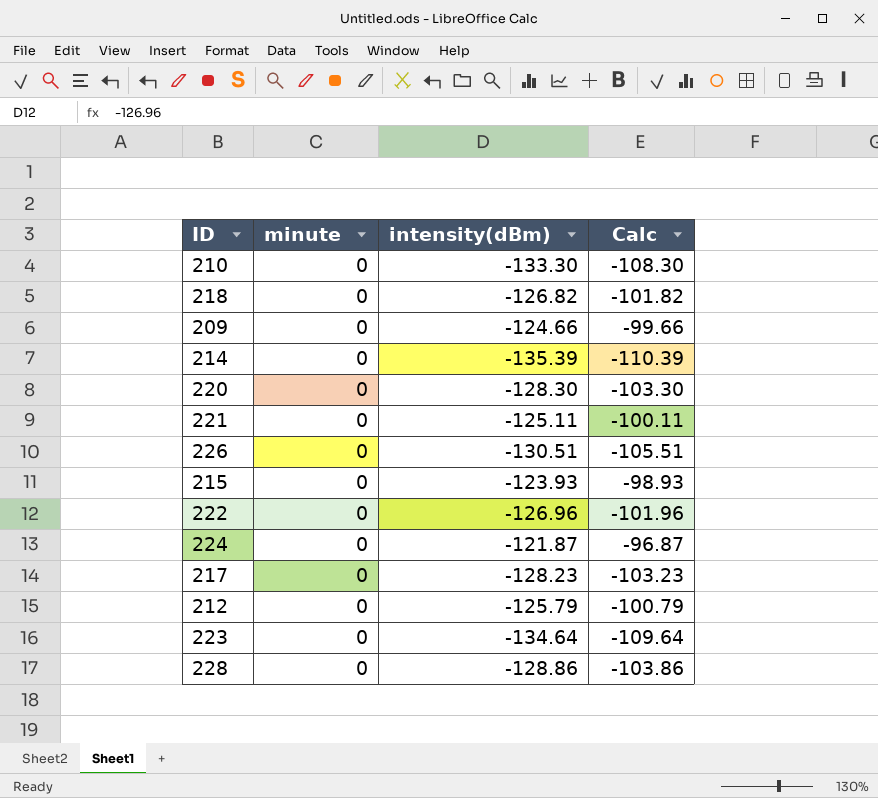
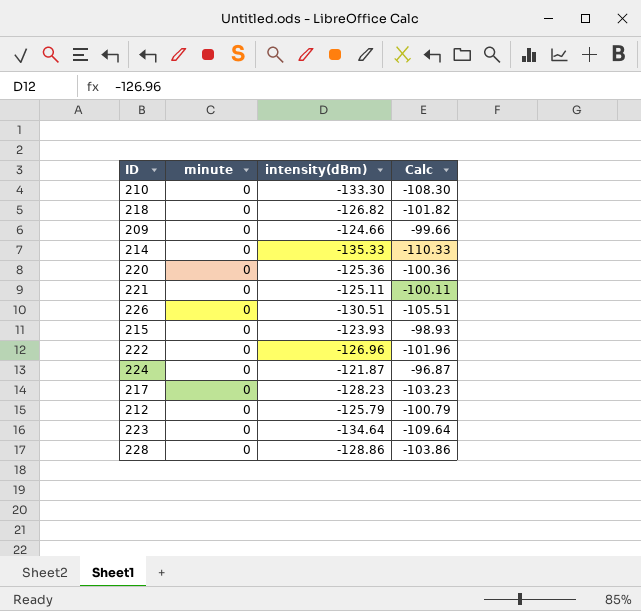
214 | intensity(dBm): -135.39 -> -135.33
214 | Calc: -110.39 -> -110.33
220 | intensity(dBm): -128.30 -> -125.36
220 | Calc: -103.30 -> -100.36

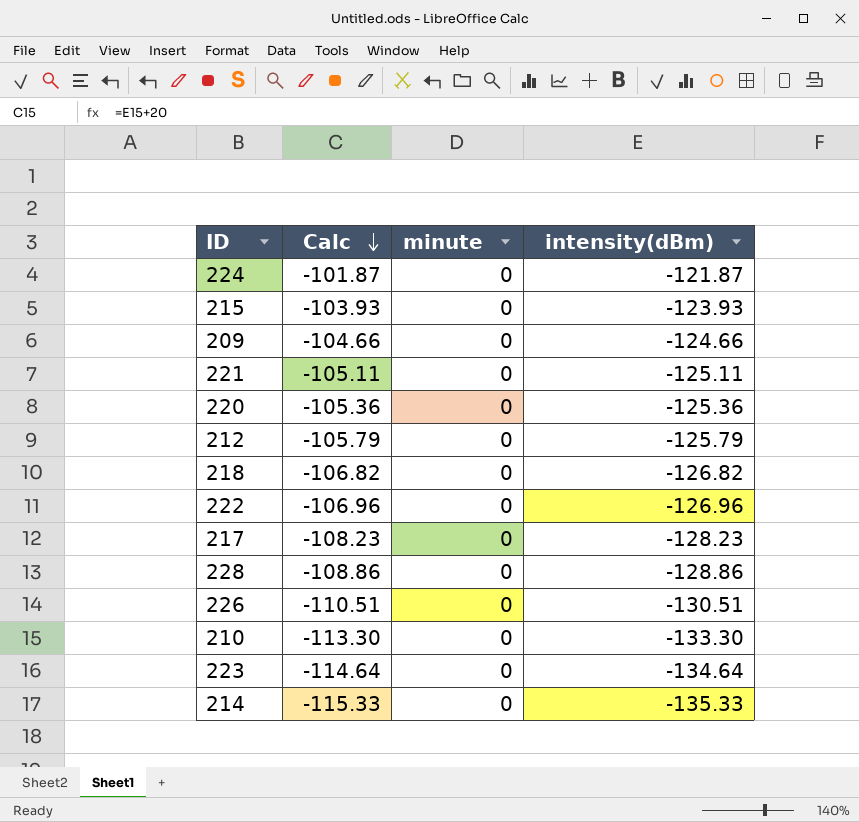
row order: none -> Calc descending
column Calc | formula: [intensity(dBm)] + 25 -> [intensity(dBm)] + 20
column Calc | position: 4 -> 2

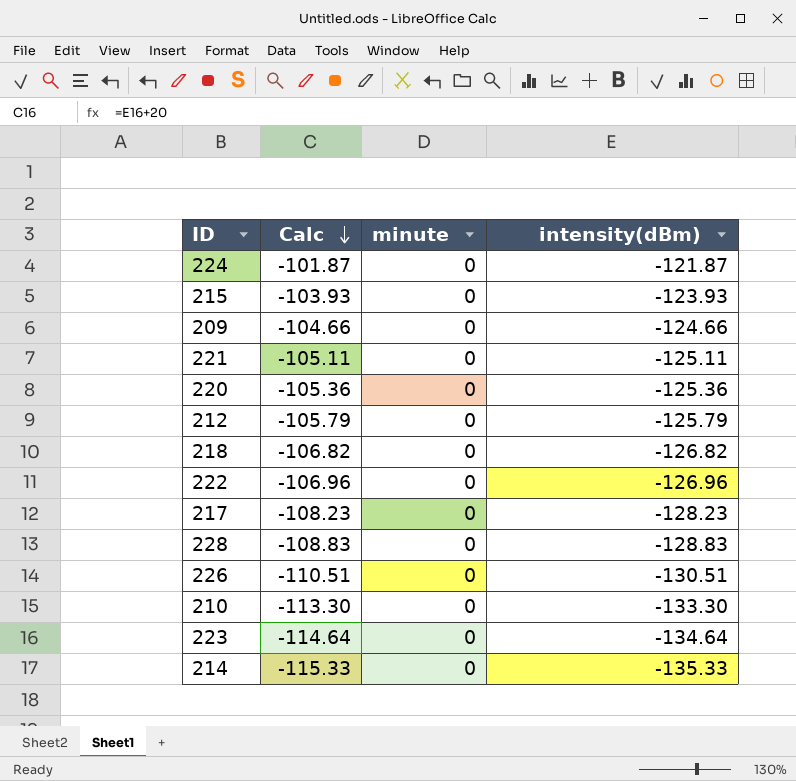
228 | Calc: -108.86 -> -108.83
228 | intensity(dBm): -128.86 -> -128.83

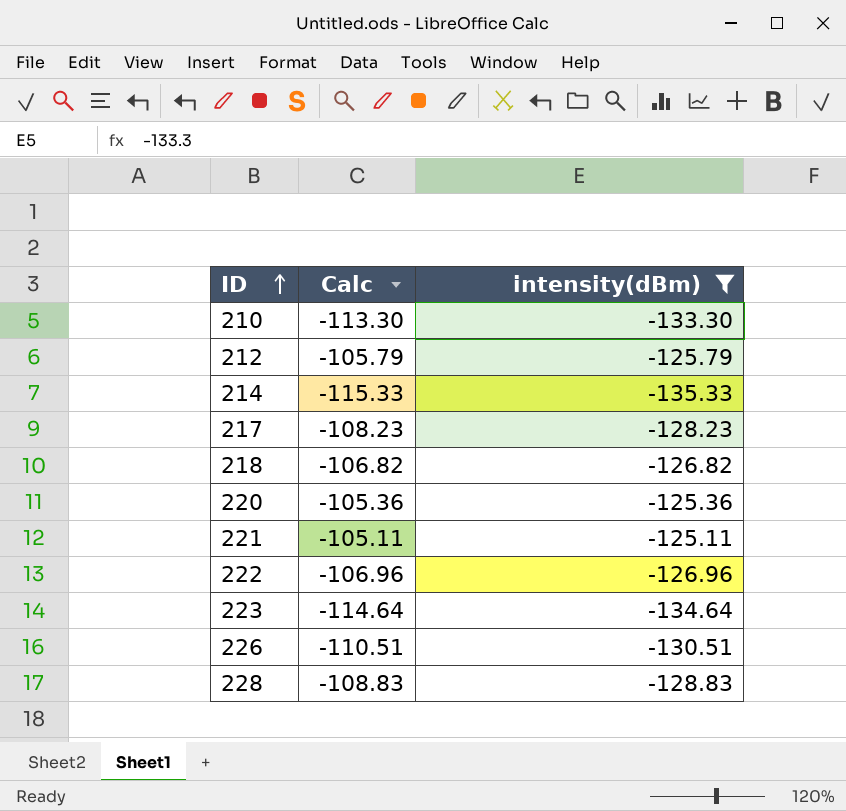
filter: none -> intensity(dBm) <= -125.11
row order: Calc descending -> ID ascending
column minute | position: 3 -> none

